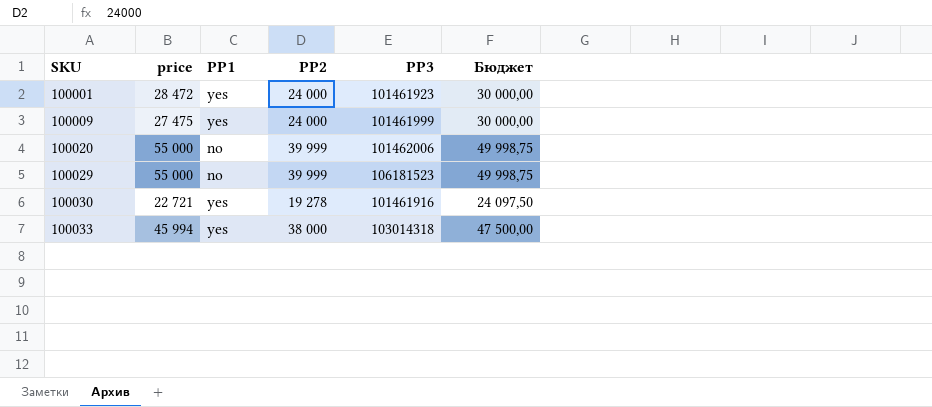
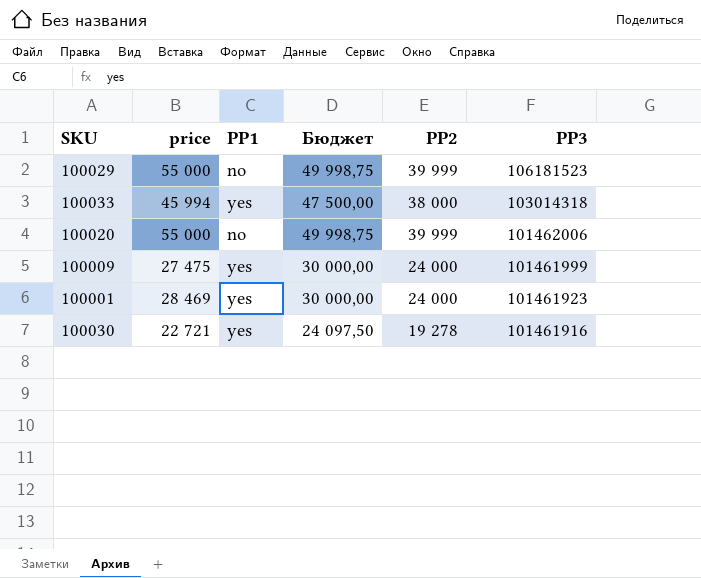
row order: SKU ascending -> PP3 descending
column Бюджет | position: 6 -> 4
100001 | price: 28 472 -> 28 469

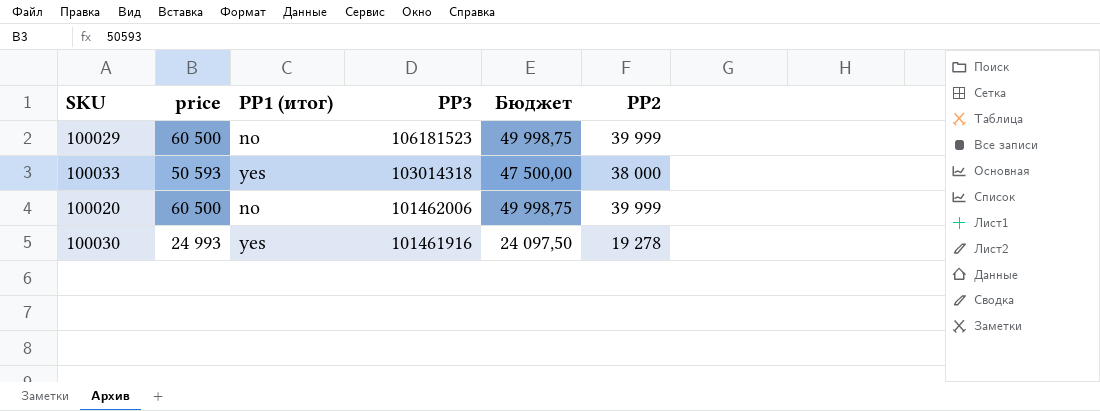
column name: PP1 -> PP1 (итог)
column PP3 | position: 6 -> 4
row 100009: 27 475 | yes | 30 000,00 | 24 000 | 101461999 -> none
row 100001: 28 469 | yes | 30 000,00 | 24 000 | 101461923 -> none
100029 | price: 55 000 -> 60 500
100033 | price: 45 994 -> 50 593
100020 | price: 55 000 -> 60 500
100030 | price: 22 721 -> 24 993

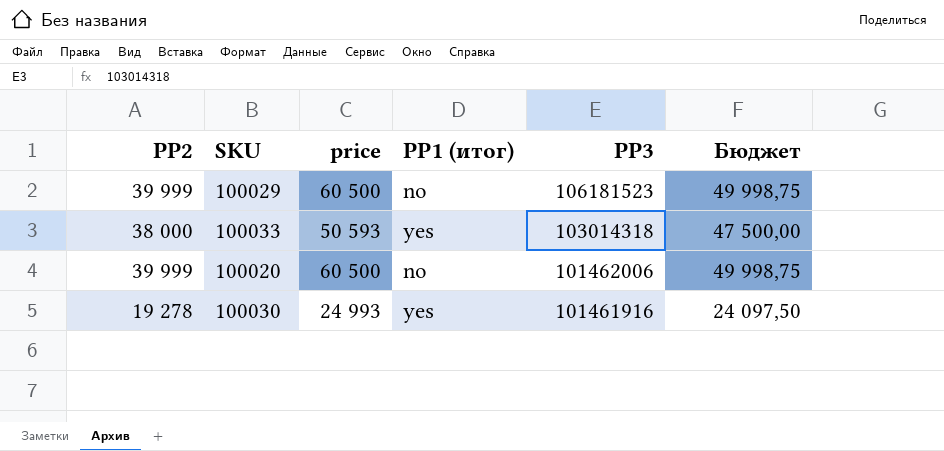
column PP2 | position: 6 -> 1

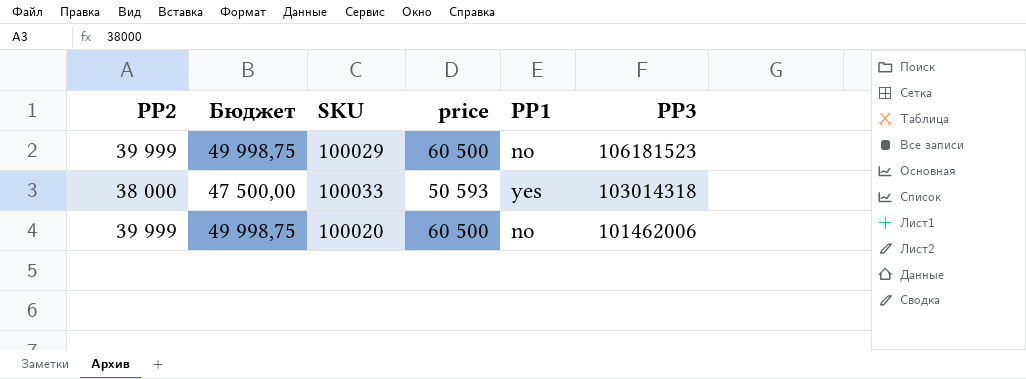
column Бюджет | position: 6 -> 2
column name: PP1 (итог) -> PP1
row 100030: 19 278 | 24 993 | yes | 101461916 | 24 097,50 -> none

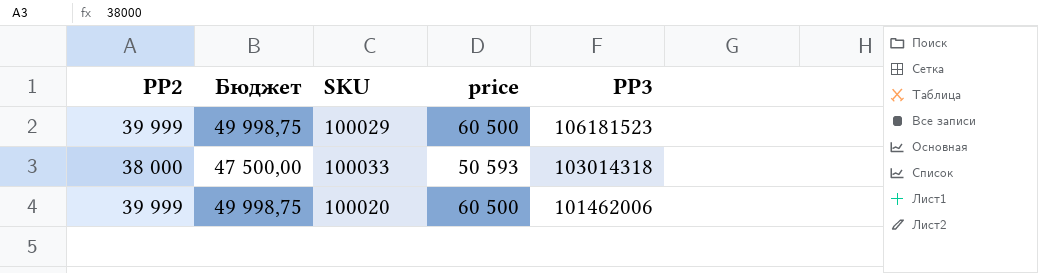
column PP1 | position: 5 -> none

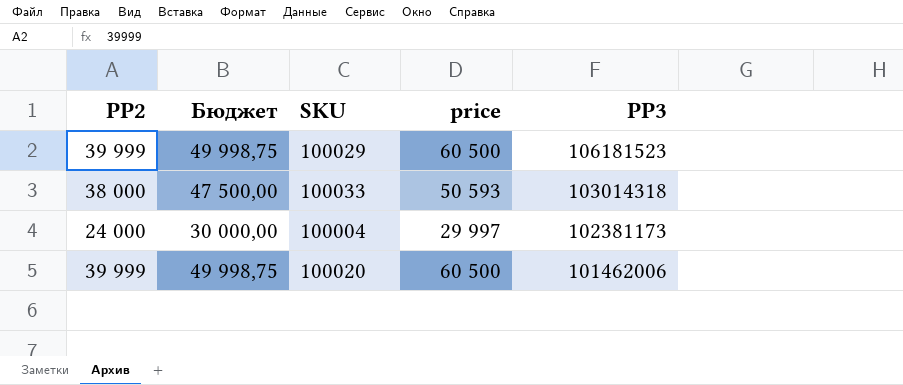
row 100004: none -> 24 000 | 30 000,00 | 29 997 | 102381173

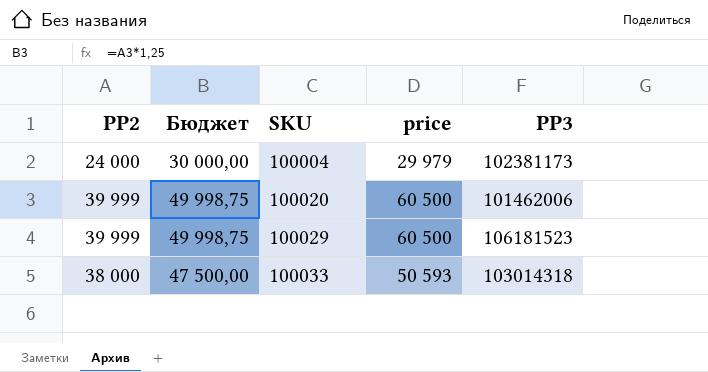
row order: PP3 descending -> SKU ascending
100004 | price: 29 997 -> 29 979

